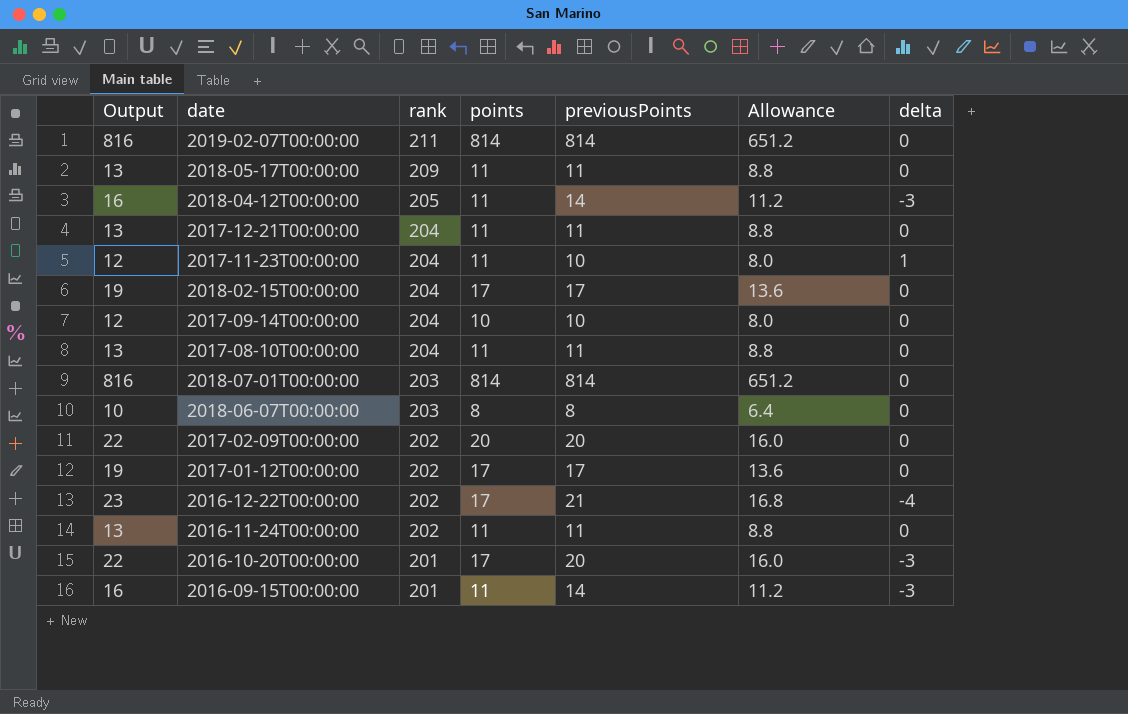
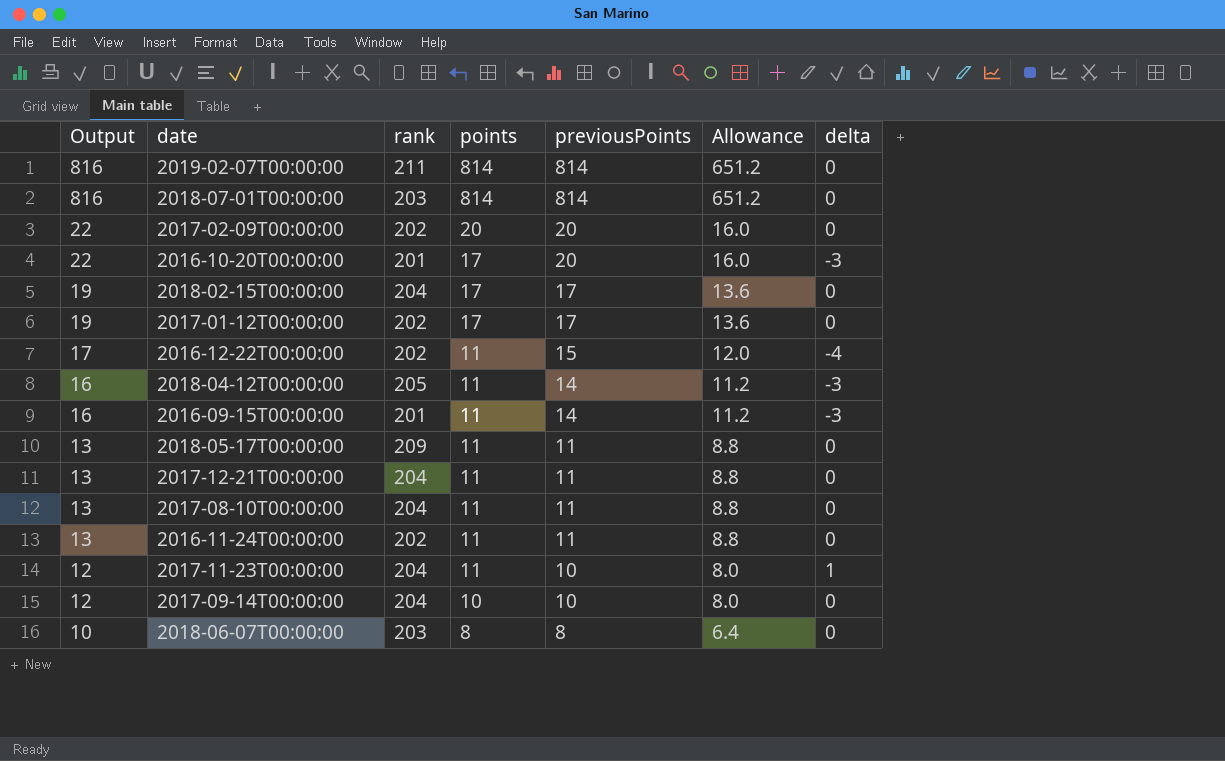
row order: rank descending -> Output descending
2016-12-22T00:00:00 | Output: 23 -> 17
2016-12-22T00:00:00 | points: 17 -> 11
2016-12-22T00:00:00 | previousPoints: 21 -> 15
2016-12-22T00:00:00 | Allowance: 16.8 -> 12.0

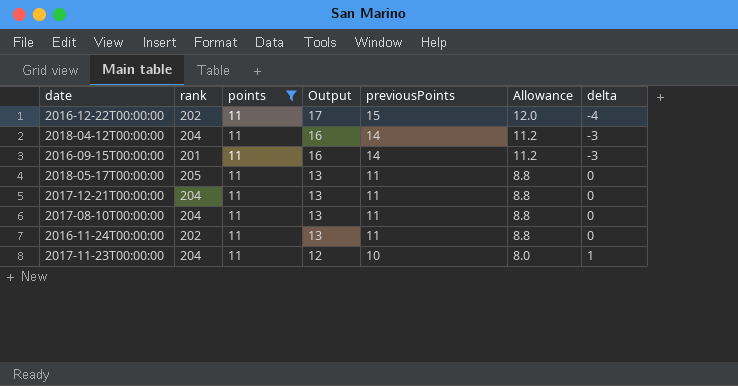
filter: none -> points = 11
column Output | position: 1 -> 4
2018-04-12T00:00:00 | rank: 205 -> 204
2018-05-17T00:00:00 | rank: 209 -> 205

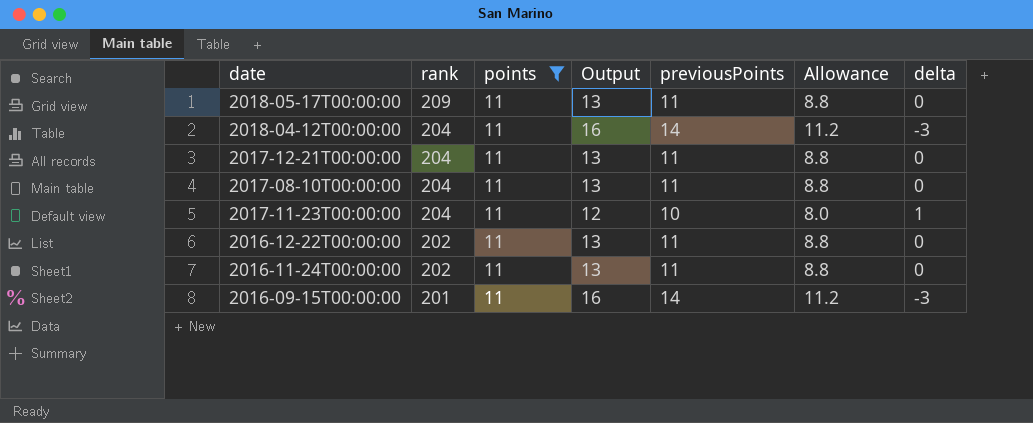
row order: Output descending -> rank descending
2018-05-17T00:00:00 | rank: 205 -> 209
2016-12-22T00:00:00 | Output: 17 -> 13
2016-12-22T00:00:00 | previousPoints: 15 -> 11
2016-12-22T00:00:00 | Allowance: 12.0 -> 8.8
2016-12-22T00:00:00 | delta: -4 -> 0

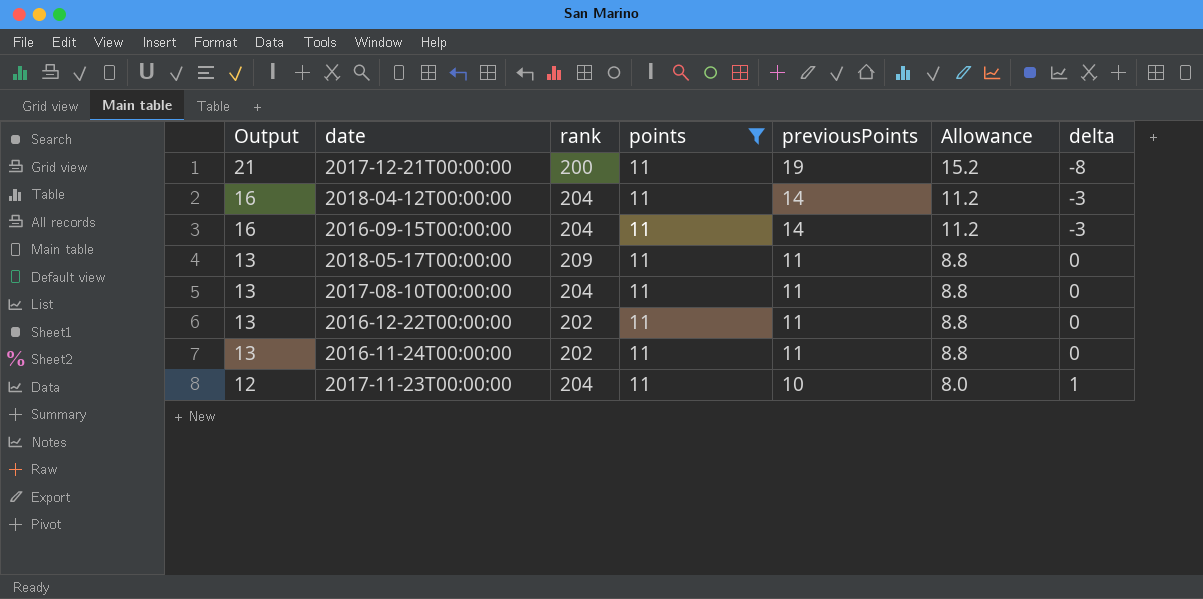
row order: rank descending -> Output descending
column Output | position: 4 -> 1
2017-12-21T00:00:00 | Output: 13 -> 21
2017-12-21T00:00:00 | rank: 204 -> 200
2017-12-21T00:00:00 | previousPoints: 11 -> 19
2017-12-21T00:00:00 | Allowance: 8.8 -> 15.2
2017-12-21T00:00:00 | delta: 0 -> -8
2016-09-15T00:00:00 | rank: 201 -> 204

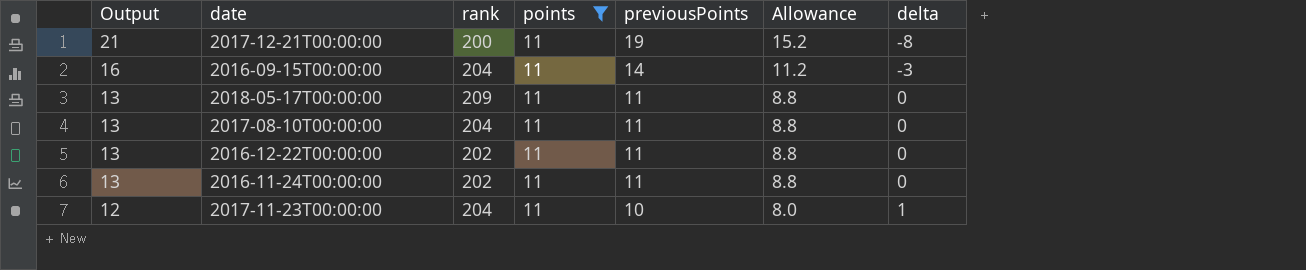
row 2018-04-12T00:00:00: 16 | 204 | 11 | 14 | 11.2 | -3 -> none

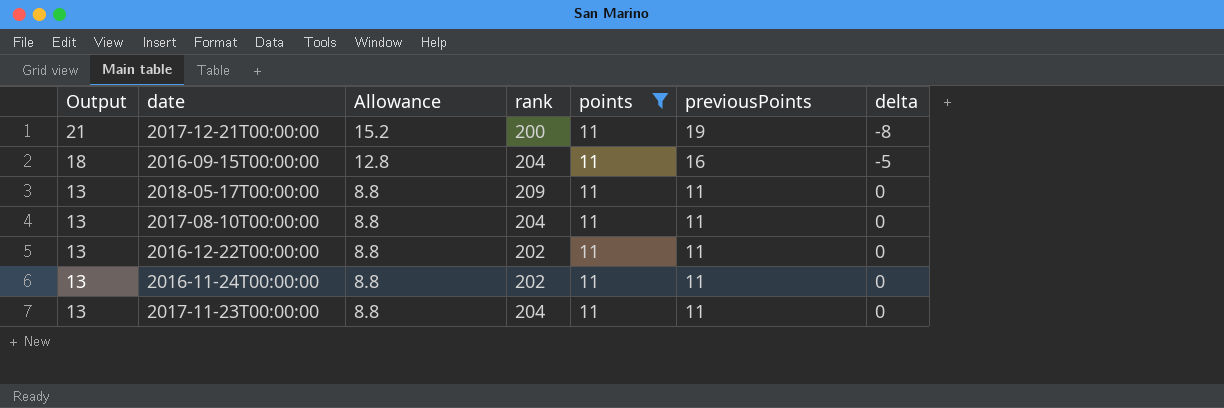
column Allowance | position: 6 -> 3
2016-09-15T00:00:00 | Output: 16 -> 18
2016-09-15T00:00:00 | Allowance: 11.2 -> 12.8
2016-09-15T00:00:00 | previousPoints: 14 -> 16
2016-09-15T00:00:00 | delta: -3 -> -5
2017-11-23T00:00:00 | Output: 12 -> 13
2017-11-23T00:00:00 | Allowance: 8.0 -> 8.8
2017-11-23T00:00:00 | previousPoints: 10 -> 11
2017-11-23T00:00:00 | delta: 1 -> 0

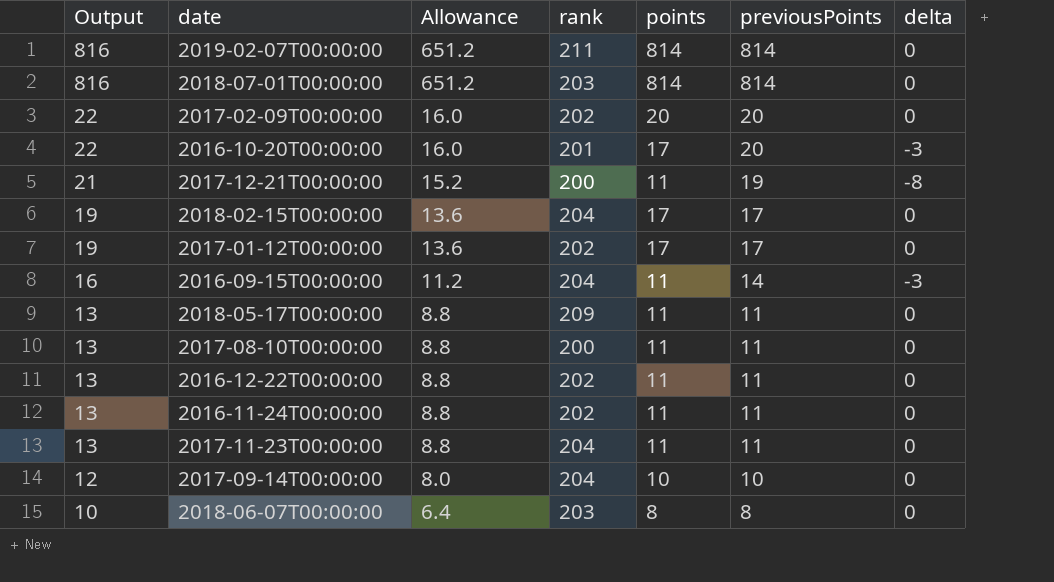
filter: points = 11 -> none
2016-09-15T00:00:00 | Output: 18 -> 16
2016-09-15T00:00:00 | Allowance: 12.8 -> 11.2
2016-09-15T00:00:00 | previousPoints: 16 -> 14
2016-09-15T00:00:00 | delta: -5 -> -3
2017-08-10T00:00:00 | rank: 204 -> 200

